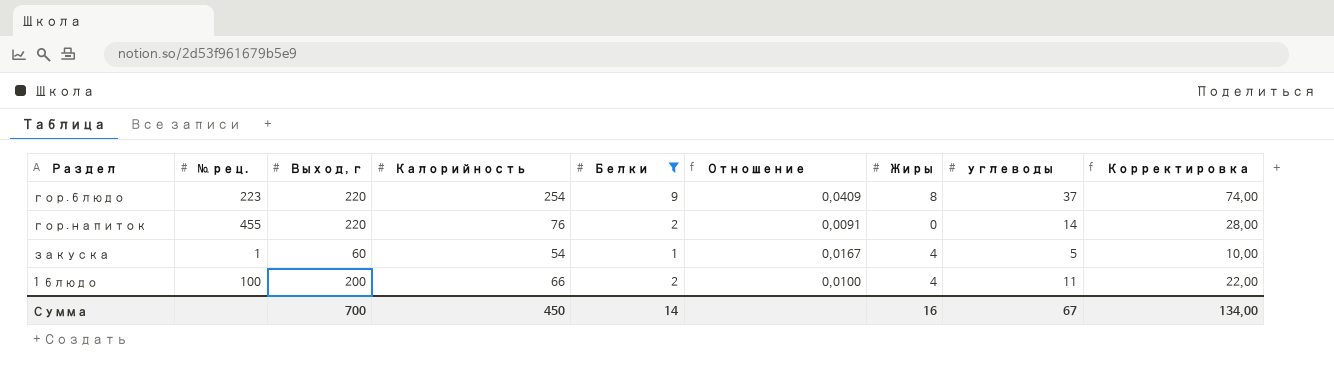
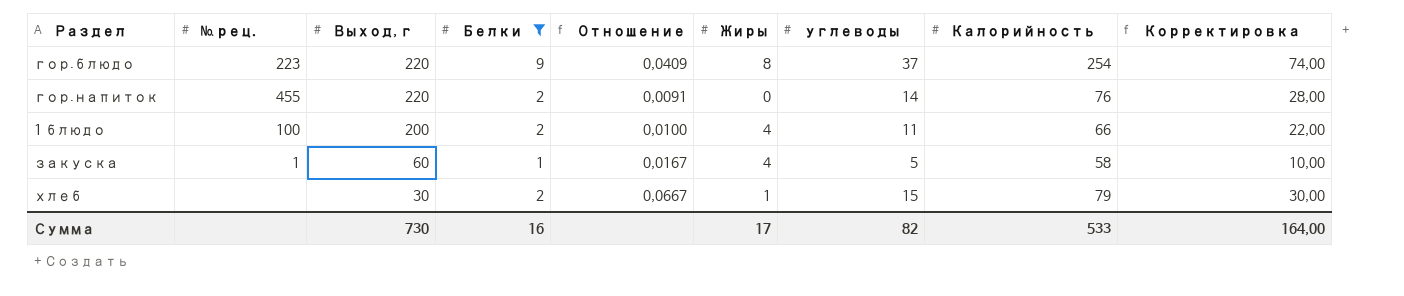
row order: none -> Выход, г descending
column Калорийность | position: 4 -> 8
закуска | Калорийность: 54 -> 58
row хлеб: none -> none | 30 | 2 | 0,0667 | 1 | 15 | 79 | 30,00
Сумма | Выход, г: 700 -> 730
Сумма | Белки: 14 -> 16
Сумма | Жиры: 16 -> 17
Сумма | углеводы: 67 -> 82
Сумма | Калорийность: 450 -> 533
Сумма | Корректировка: 134,00 -> 164,00

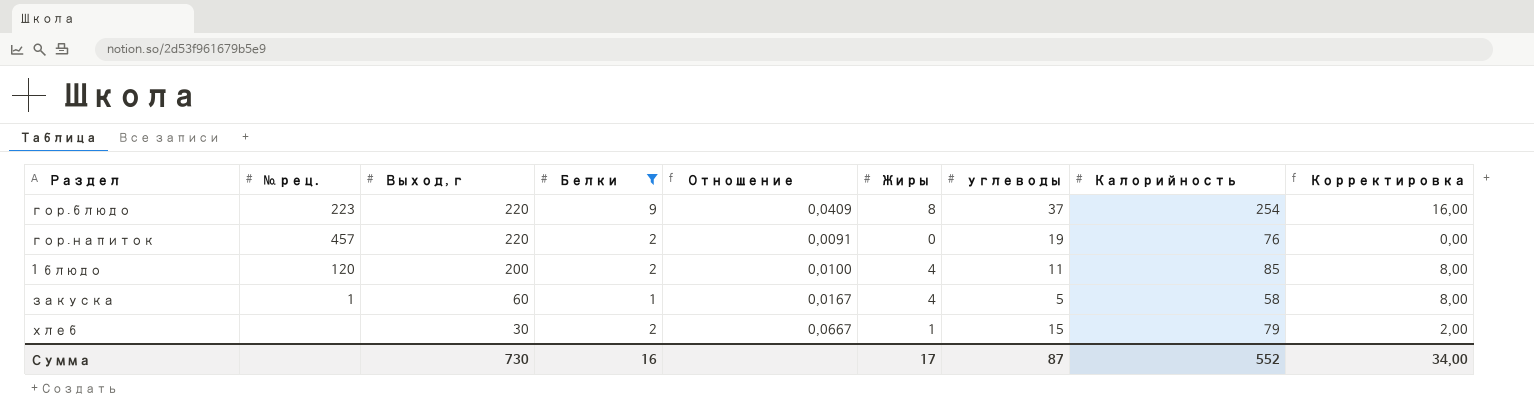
column Корректировка | formula: [углеводы] * 2 -> [Жиры] * 2
гор.напиток | № рец.: 455 -> 457
гор.напиток | углеводы: 14 -> 19
1 блюдо | № рец.: 100 -> 120
1 блюдо | Калорийность: 66 -> 85
Сумма | углеводы: 82 -> 87
Сумма | Калорийность: 533 -> 552
Сумма | Корректировка: 164,00 -> 34,00

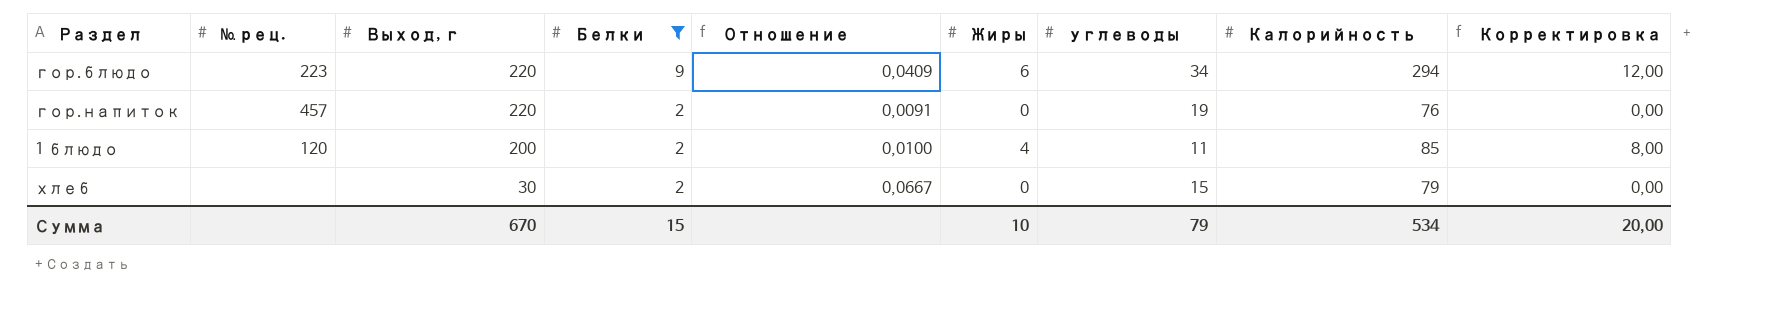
row закуска: 1 | 60 | 1 | 0,0167 | 4 | 5 | 58 | 8,00 -> none
гор.блюдо | Жиры: 8 -> 6
гор.блюдо | углеводы: 37 -> 34
гор.блюдо | Калорийность: 254 -> 294
гор.блюдо | Корректировка: 16,00 -> 12,00
хлеб | Жиры: 1 -> 0
хлеб | Корректировка: 2,00 -> 0,00
Сумма | Выход, г: 730 -> 670
Сумма | Белки: 16 -> 15
Сумма | Жиры: 17 -> 10
Сумма | углеводы: 87 -> 79
Сумма | Калорийность: 552 -> 534
Сумма | Корректировка: 34,00 -> 20,00

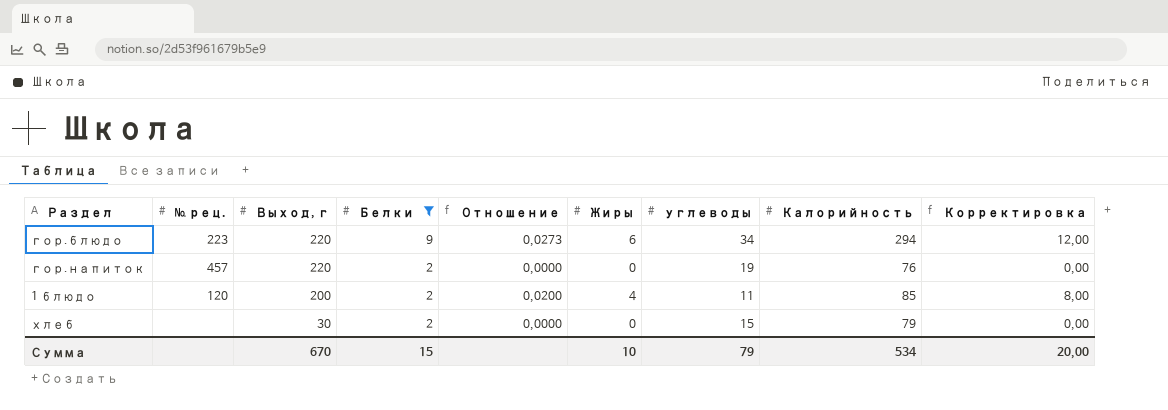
column Отношение | formula: [Белки] / [Выход, г] -> [Жиры] / [Выход, г]

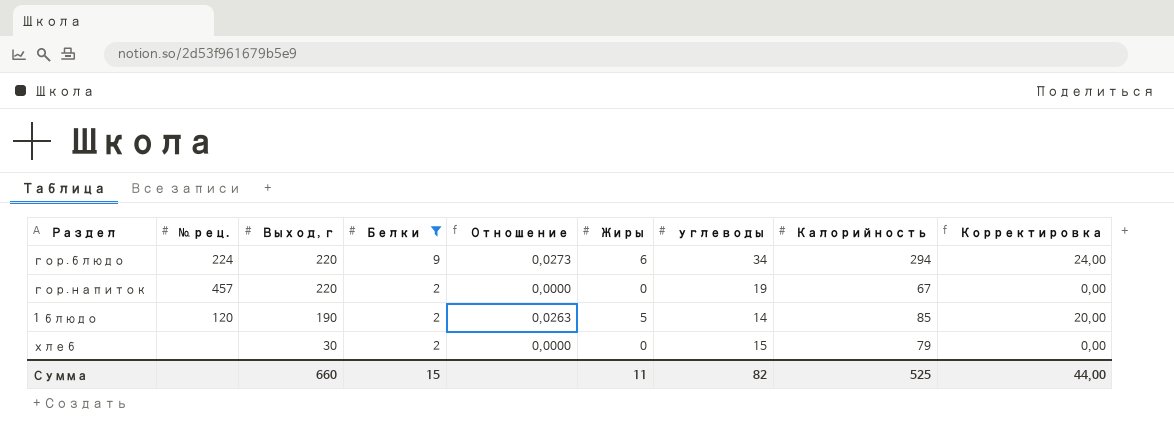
column Корректировка | formula: [Жиры] * 2 -> [Жиры] * 4
гор.блюдо | № рец.: 223 -> 224
гор.напиток | Калорийность: 76 -> 67
1 блюдо | Выход, г: 200 -> 190
1 блюдо | Отношение: 0,0200 -> 0,0263
1 блюдо | Жиры: 4 -> 5
1 блюдо | углеводы: 11 -> 14
Сумма | Выход, г: 670 -> 660
Сумма | Жиры: 10 -> 11
Сумма | углеводы: 79 -> 82
Сумма | Калорийность: 534 -> 525
Сумма | Корректировка: 20,00 -> 44,00

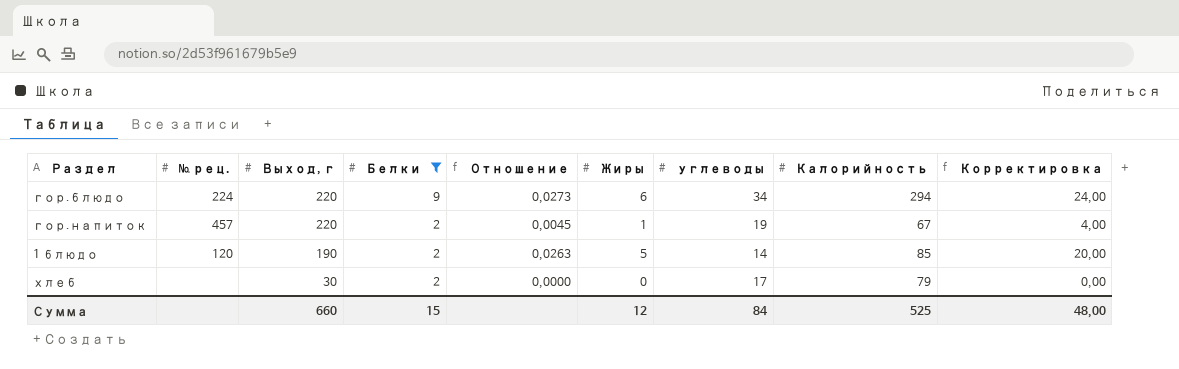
гор.напиток | Отношение: 0,0000 -> 0,0045
гор.напиток | Жиры: 0 -> 1
гор.напиток | Корректировка: 0,00 -> 4,00
хлеб | углеводы: 15 -> 17
Сумма | Жиры: 11 -> 12
Сумма | углеводы: 82 -> 84
Сумма | Корректировка: 44,00 -> 48,00

